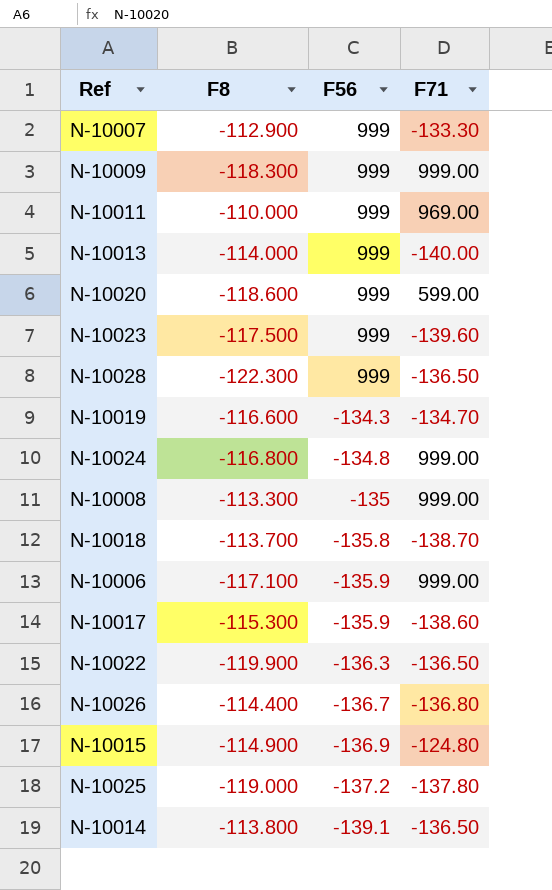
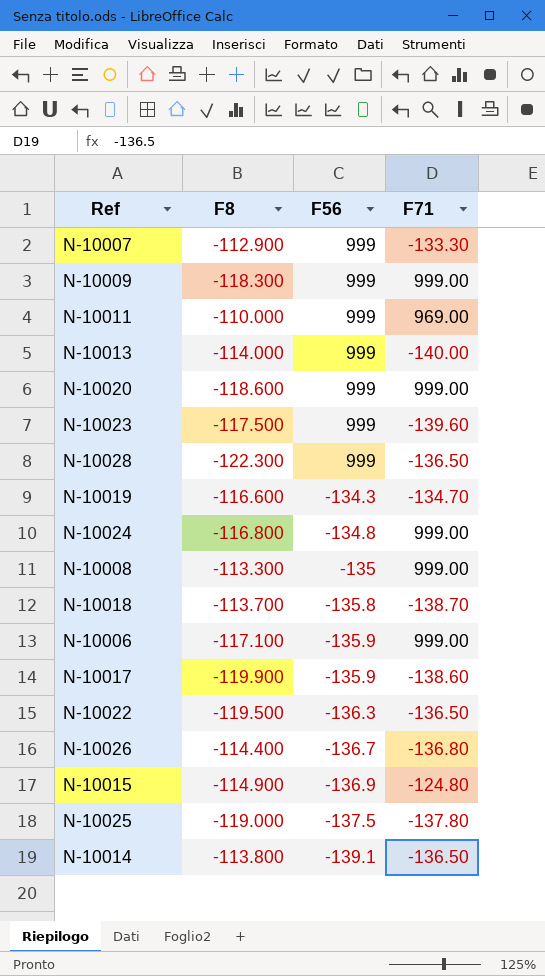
N-10020 | F71: 599.00 -> 999.00
N-10017 | F8: -115.300 -> -119.900
N-10022 | F8: -119.900 -> -119.500
N-10025 | F56: -137.2 -> -137.5

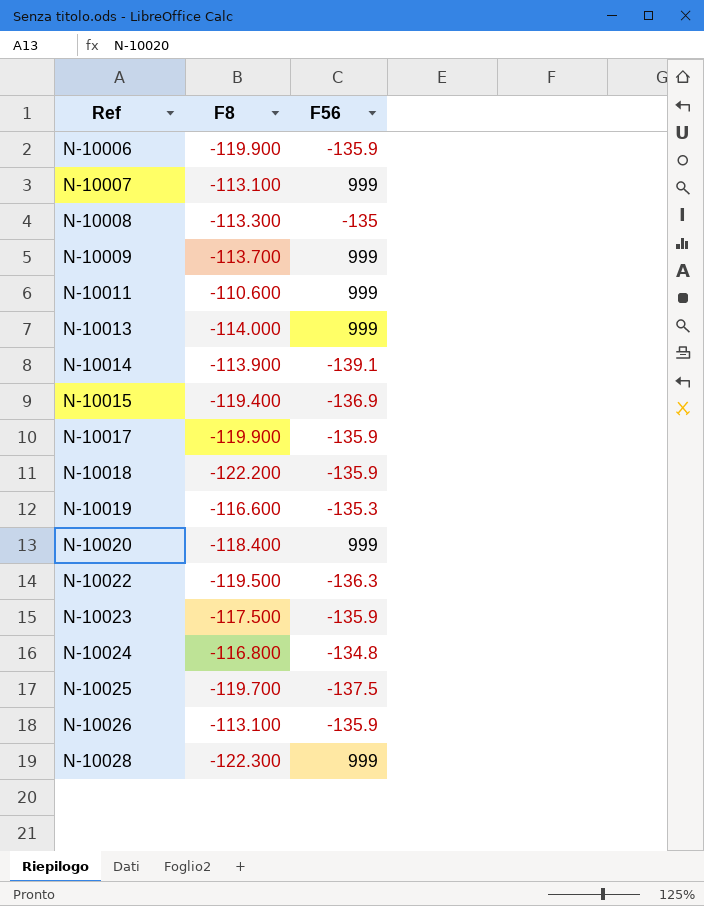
row order: F56 descending -> Ref ascending
column F71 | position: 4 -> none
N-10006 | F8: -117.100 -> -119.900
N-10007 | F8: -112.900 -> -113.100
N-10009 | F8: -118.300 -> -113.700
N-10011 | F8: -110.000 -> -110.600
N-10014 | F8: -113.800 -> -113.900
N-10015 | F8: -114.900 -> -119.400
N-10018 | F8: -113.700 -> -122.200
N-10018 | F56: -135.8 -> -135.9
N-10019 | F56: -134.3 -> -135.3
N-10020 | F8: -118.600 -> -118.400
N-10023 | F56: 999 -> -135.9
N-10025 | F8: -119.000 -> -119.700
N-10026 | F8: -114.400 -> -113.100
N-10026 | F56: -136.7 -> -135.9

